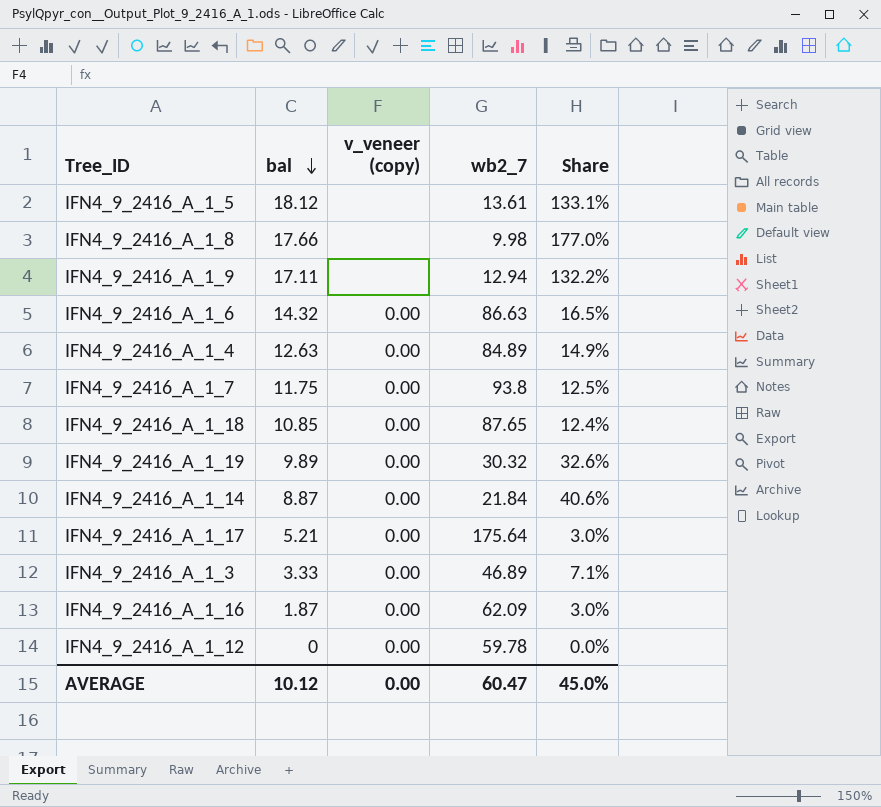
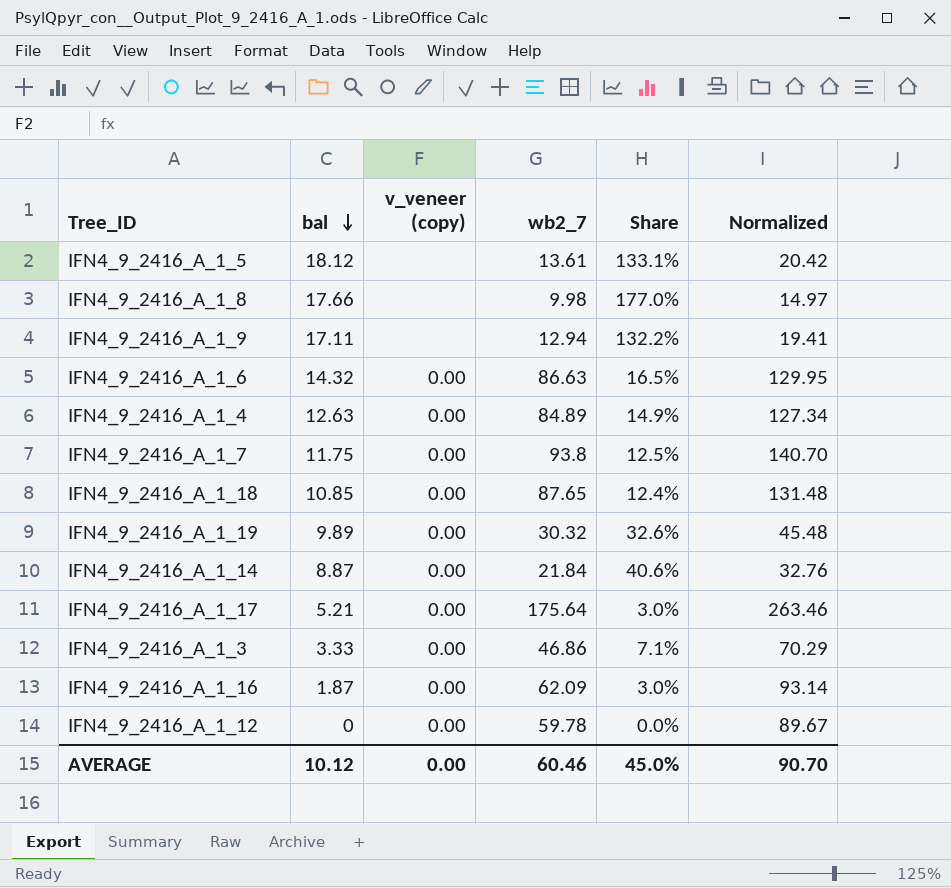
column Normalized | formula: none -> [wb2_7] * 1.5
IFN4_9_2416_A_1_3 | wb2_7: 46.89 -> 46.86
AVERAGE | wb2_7: 60.47 -> 60.46

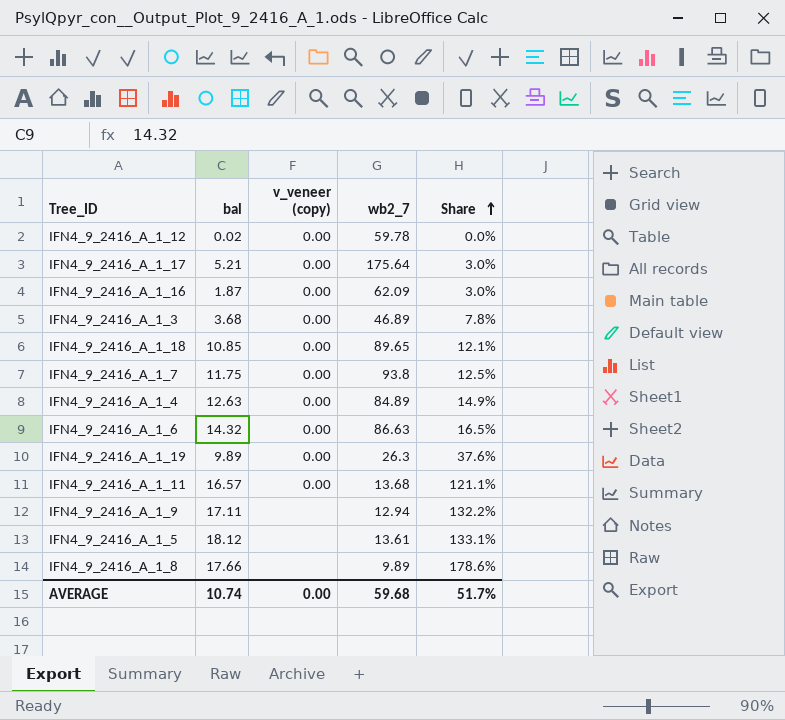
row order: bal descending -> Share ascending
column Normalized | formula: [wb2_7] * 1.5 -> none
row IFN4_9_2416_A_1_14: 8.87 | 0.00 | 21.84 | 40.6% | 32.76 -> none
IFN4_9_2416_A_1_12 | bal: 0 -> 0.02
IFN4_9_2416_A_1_3 | bal: 3.33 -> 3.68
IFN4_9_2416_A_1_3 | wb2_7: 46.86 -> 46.89
IFN4_9_2416_A_1_3 | Share: 7.1% -> 7.8%
IFN4_9_2416_A_1_18 | wb2_7: 87.65 -> 89.65
IFN4_9_2416_A_1_18 | Share: 12.4% -> 12.1%
IFN4_9_2416_A_1_19 | wb2_7: 30.32 -> 26.3
IFN4_9_2416_A_1_19 | Share: 32.6% -> 37.6%
row IFN4_9_2416_A_1_11: none -> 16.57 | 0.00 | 13.68 | 121.1%
IFN4_9_2416_A_1_8 | wb2_7: 9.98 -> 9.89
IFN4_9_2416_A_1_8 | Share: 177.0% -> 178.6%
AVERAGE | bal: 10.12 -> 10.74
AVERAGE | wb2_7: 60.46 -> 59.68
AVERAGE | Share: 45.0% -> 51.7%

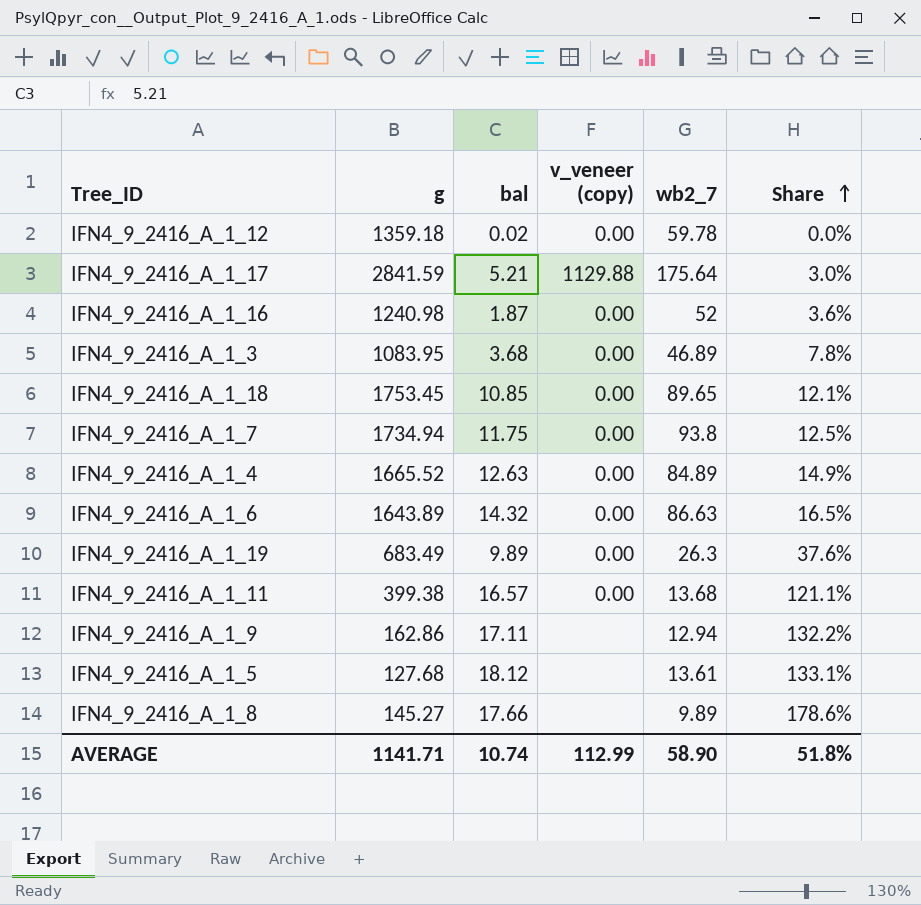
column g | position: none -> 2
IFN4_9_2416_A_1_17 | v_veneer (copy): 0.00 -> 1129.88
IFN4_9_2416_A_1_16 | wb2_7: 62.09 -> 52
IFN4_9_2416_A_1_16 | Share: 3.0% -> 3.6%
AVERAGE | v_veneer (copy): 0.00 -> 112.99
AVERAGE | wb2_7: 59.68 -> 58.90
AVERAGE | Share: 51.7% -> 51.8%

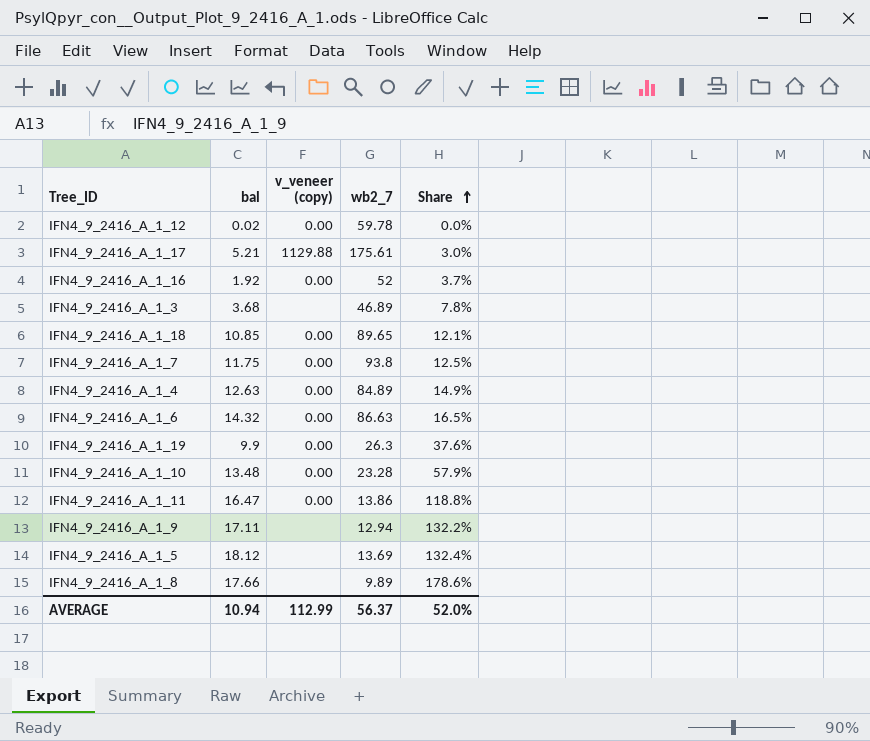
column g | position: 2 -> none
IFN4_9_2416_A_1_17 | wb2_7: 175.64 -> 175.61
IFN4_9_2416_A_1_16 | bal: 1.87 -> 1.92
IFN4_9_2416_A_1_16 | Share: 3.6% -> 3.7%
IFN4_9_2416_A_1_3 | v_veneer (copy): 0.00 -> none
IFN4_9_2416_A_1_19 | bal: 9.89 -> 9.9
row IFN4_9_2416_A_1_10: none -> 13.48 | 0.00 | 23.28 | 57.9%
IFN4_9_2416_A_1_11 | bal: 16.57 -> 16.47
IFN4_9_2416_A_1_11 | wb2_7: 13.68 -> 13.86
IFN4_9_2416_A_1_11 | Share: 121.1% -> 118.8%
IFN4_9_2416_A_1_5 | wb2_7: 13.61 -> 13.69
IFN4_9_2416_A_1_5 | Share: 133.1% -> 132.4%
AVERAGE | bal: 10.74 -> 10.94
AVERAGE | wb2_7: 58.90 -> 56.37
AVERAGE | Share: 51.8% -> 52.0%

